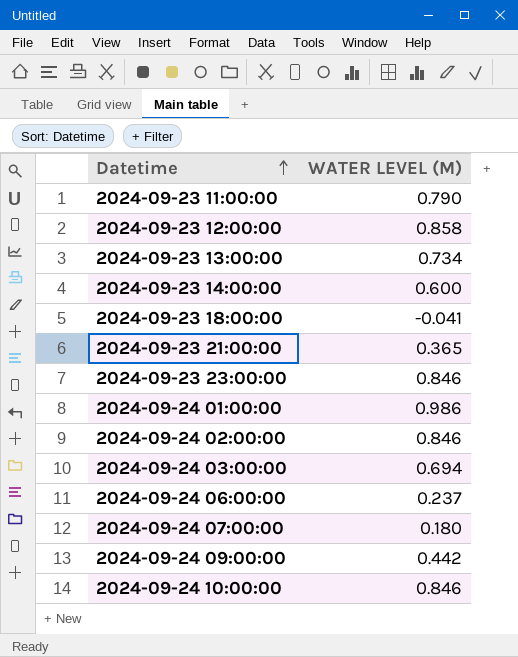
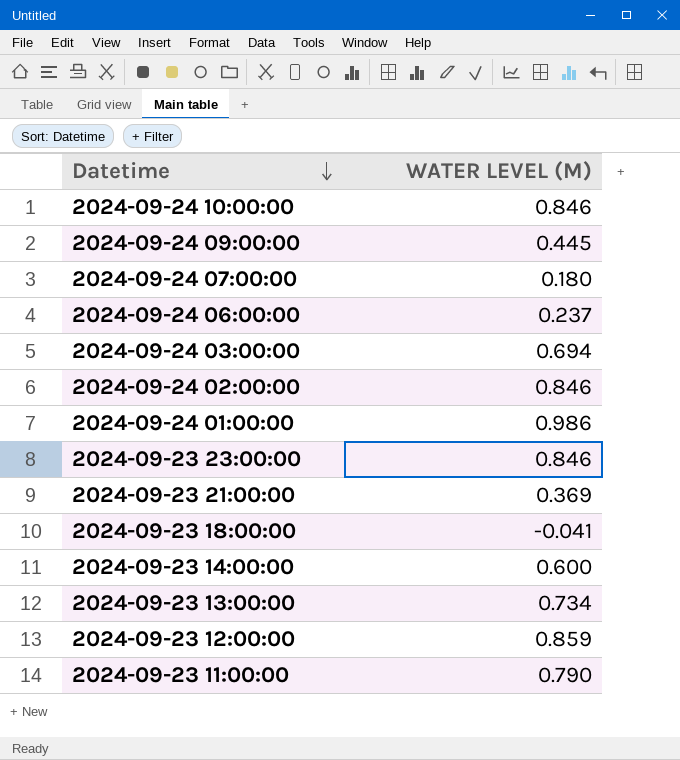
row order: Datetime ascending -> Datetime descending
2024-09-24 09:00:00 | WATER LEVEL (M): 0.442 -> 0.445
2024-09-23 21:00:00 | WATER LEVEL (M): 0.365 -> 0.369
2024-09-23 12:00:00 | WATER LEVEL (M): 0.858 -> 0.859

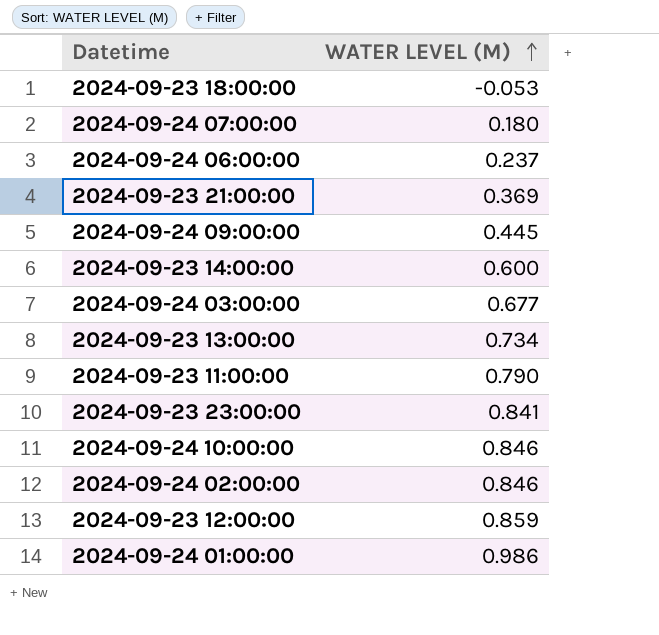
row order: Datetime descending -> WATER LEVEL (M) ascending
2024-09-23 18:00:00 | WATER LEVEL (M): -0.041 -> -0.053
2024-09-24 03:00:00 | WATER LEVEL (M): 0.694 -> 0.677
2024-09-23 23:00:00 | WATER LEVEL (M): 0.846 -> 0.841

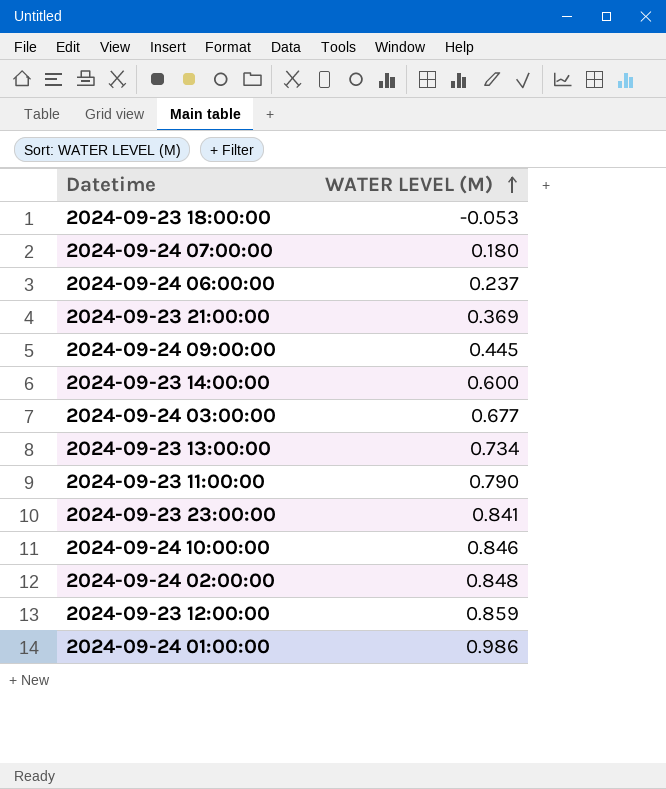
2024-09-24 02:00:00 | WATER LEVEL (M): 0.846 -> 0.848

